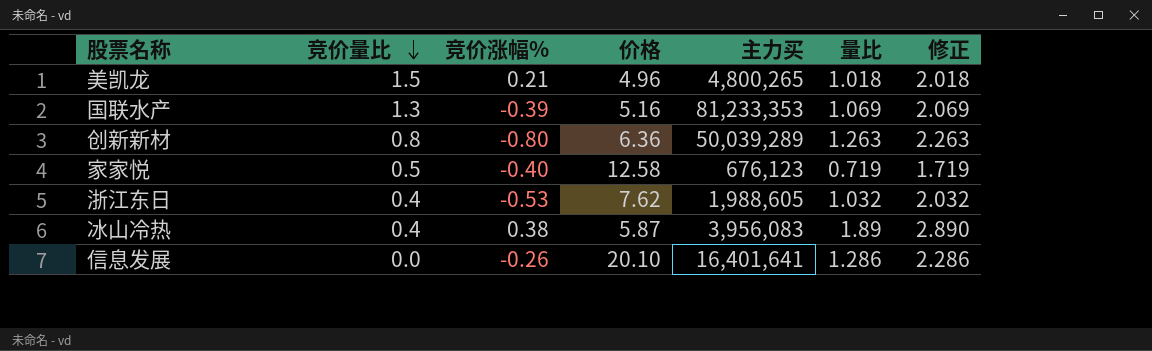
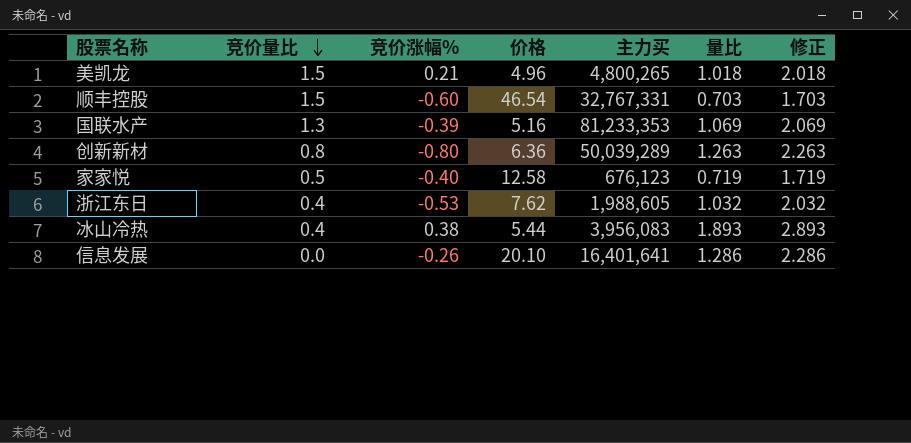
row 顺丰控股: none -> 1.5 | -0.60 | 46.54 | 32,767,331 | 0.703 | 1.703
冰山冷热 | 价格: 5.87 -> 5.44
冰山冷热 | 量比: 1.89 -> 1.893
冰山冷热 | 修正: 2.890 -> 2.893

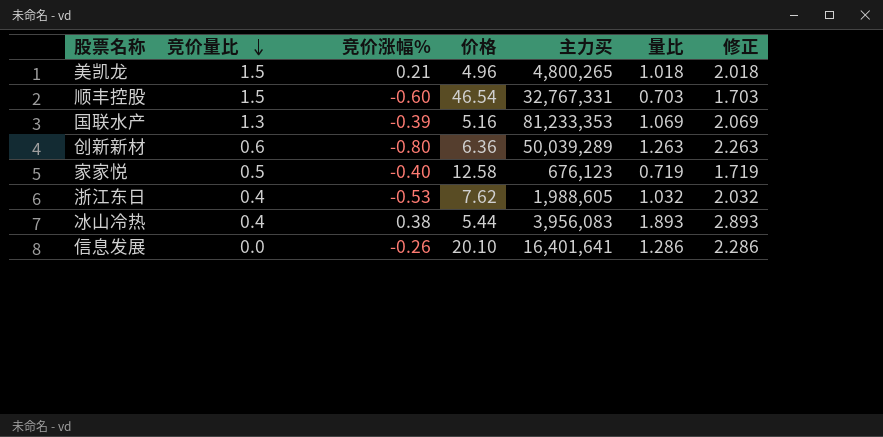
创新新材 | 竞价量比: 0.8 -> 0.6

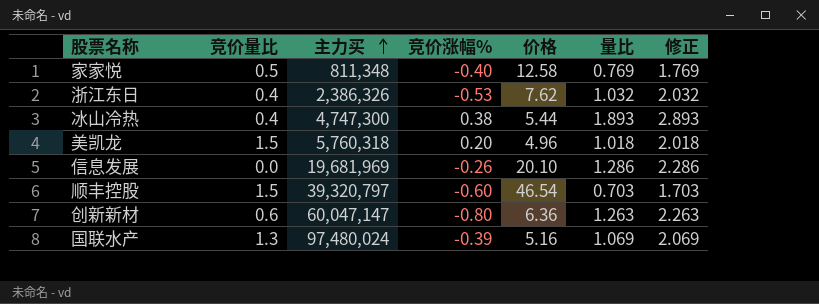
row order: 竞价量比 descending -> 主力买 ascending
column 主力买 | position: 5 -> 3
家家悦 | 主力买: 676,123 -> 811,348
家家悦 | 量比: 0.719 -> 0.769
家家悦 | 修正: 1.719 -> 1.769
浙江东日 | 主力买: 1,988,605 -> 2,386,326
冰山冷热 | 主力买: 3,956,083 -> 4,747,300
美凯龙 | 主力买: 4,800,265 -> 5,760,318
美凯龙 | 竞价涨幅%: 0.21 -> 0.20
信息发展 | 主力买: 16,401,641 -> 19,681,969
顺丰控股 | 主力买: 32,767,331 -> 39,320,797
创新新材 | 主力买: 50,039,289 -> 60,047,147
国联水产 | 主力买: 81,233,353 -> 97,480,024

